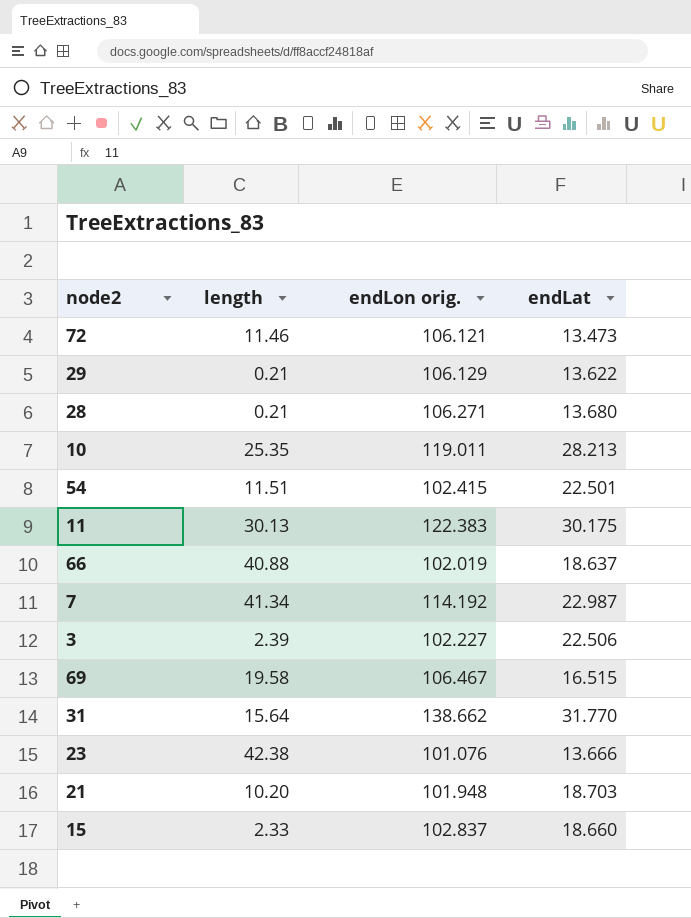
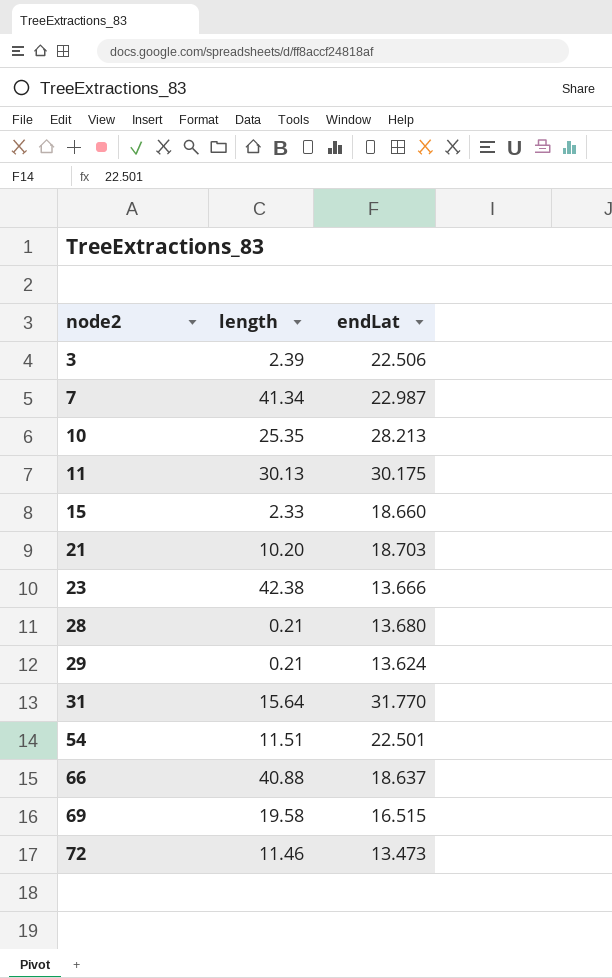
row order: none -> node2 ascending
column endLon orig. | position: 3 -> none
29 | endLat: 13.622 -> 13.624

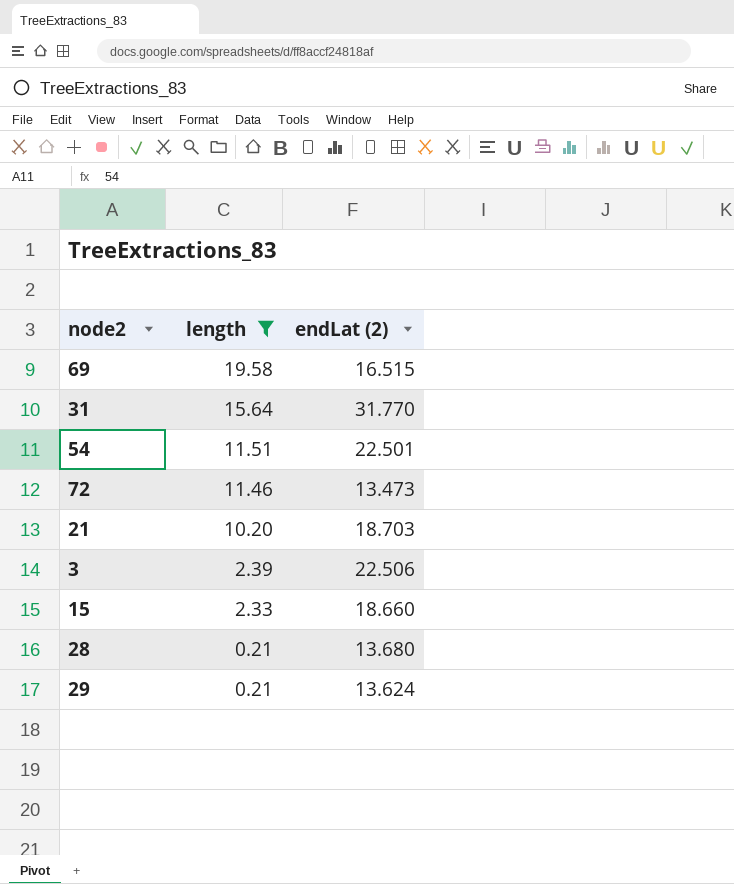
filter: none -> length <= 19.58
row order: node2 ascending -> length descending
column name: endLat -> endLat (2)

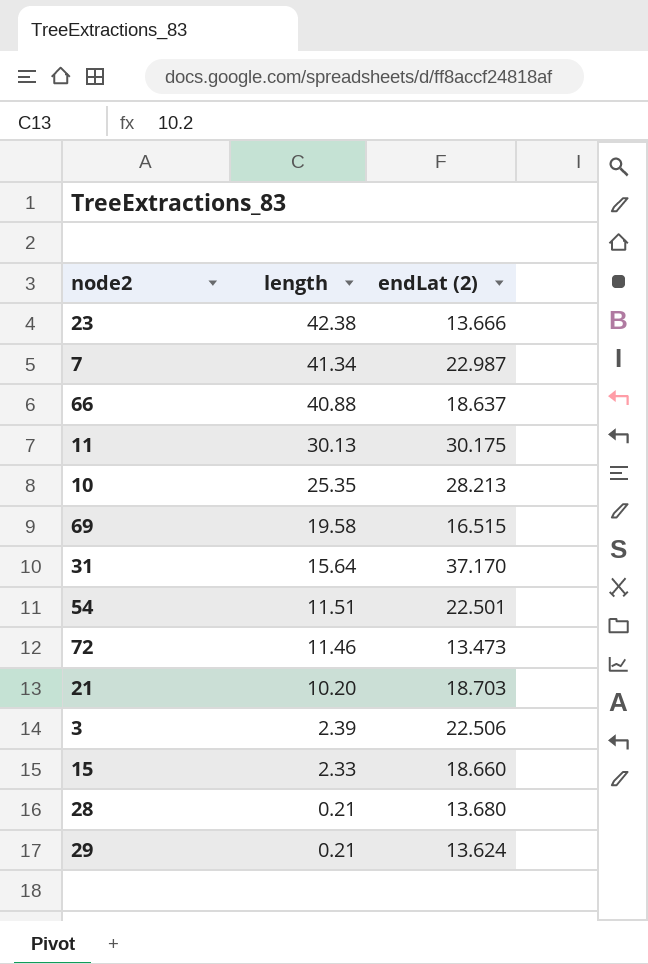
filter: length <= 19.58 -> none
31 | endLat (2): 31.770 -> 37.170

